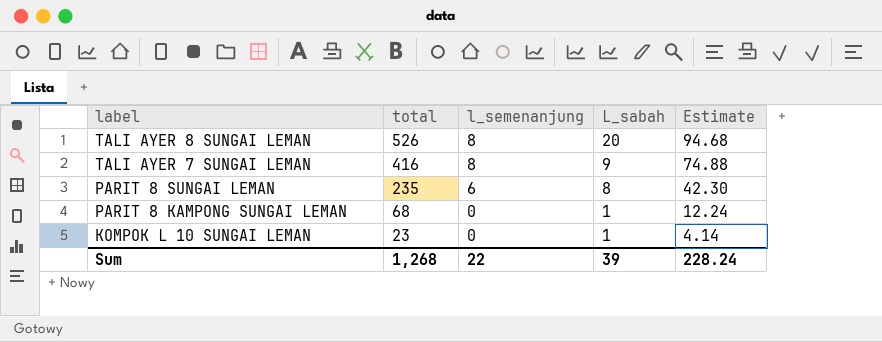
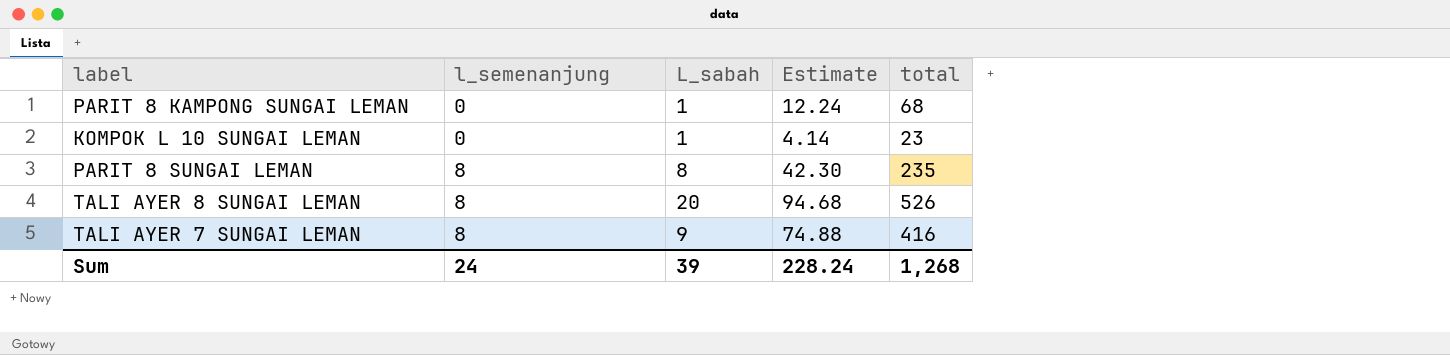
row order: label descending -> l_semenanjung ascending
column total | position: 2 -> 5
PARIT 8 SUNGAI LEMAN | l_semenanjung: 6 -> 8
Sum | l_semenanjung: 22 -> 24

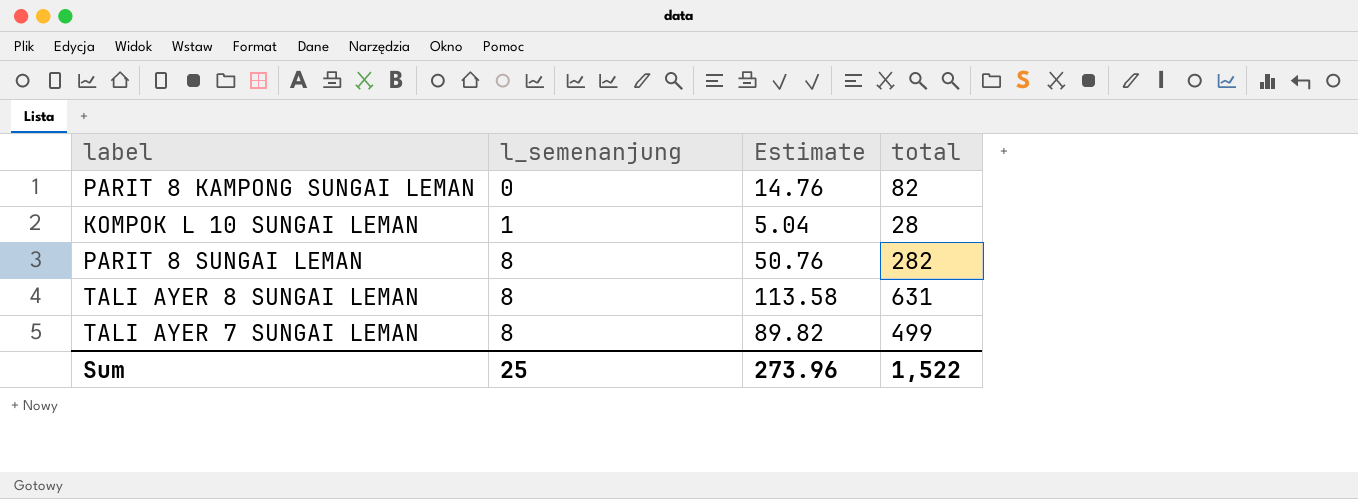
column L_sabah | position: 3 -> none
PARIT 8 KAMPONG SUNGAI LEMAN | Estimate: 12.24 -> 14.76
PARIT 8 KAMPONG SUNGAI LEMAN | total: 68 -> 82
KOMPOK L 10 SUNGAI LEMAN | l_semenanjung: 0 -> 1
KOMPOK L 10 SUNGAI LEMAN | Estimate: 4.14 -> 5.04
KOMPOK L 10 SUNGAI LEMAN | total: 23 -> 28
PARIT 8 SUNGAI LEMAN | Estimate: 42.30 -> 50.76
PARIT 8 SUNGAI LEMAN | total: 235 -> 282
TALI AYER 8 SUNGAI LEMAN | Estimate: 94.68 -> 113.58
TALI AYER 8 SUNGAI LEMAN | total: 526 -> 631
TALI AYER 7 SUNGAI LEMAN | Estimate: 74.88 -> 89.82
TALI AYER 7 SUNGAI LEMAN | total: 416 -> 499
Sum | l_semenanjung: 24 -> 25
Sum | Estimate: 228.24 -> 273.96
Sum | total: 1,268 -> 1,522

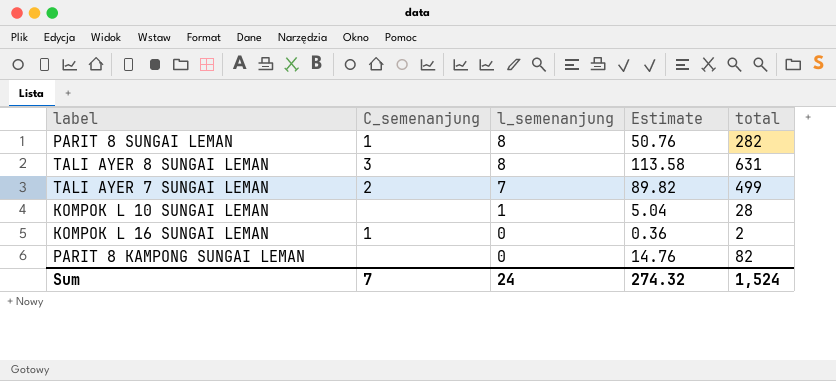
row order: l_semenanjung ascending -> l_semenanjung descending
column C_semenanjung | position: none -> 2
TALI AYER 7 SUNGAI LEMAN | l_semenanjung: 8 -> 7
row KOMPOK L 16 SUNGAI LEMAN: none -> 1 | 0 | 0.36 | 2
Sum | l_semenanjung: 25 -> 24
Sum | Estimate: 273.96 -> 274.32
Sum | total: 1,522 -> 1,524

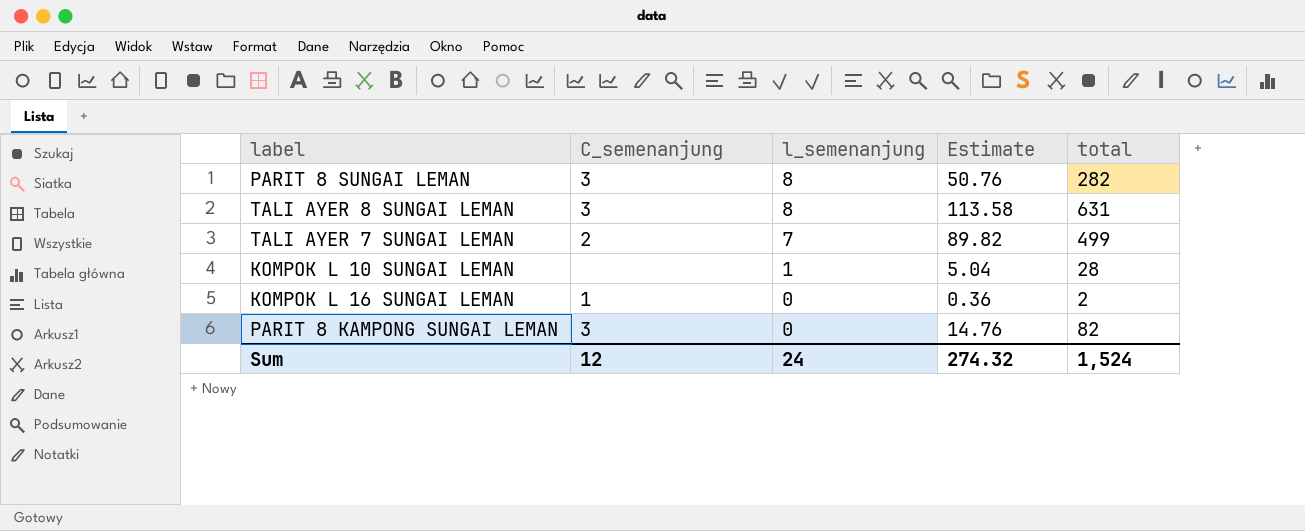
PARIT 8 SUNGAI LEMAN | C_semenanjung: 1 -> 3
PARIT 8 KAMPONG SUNGAI LEMAN | C_semenanjung: none -> 3
Sum | C_semenanjung: 7 -> 12

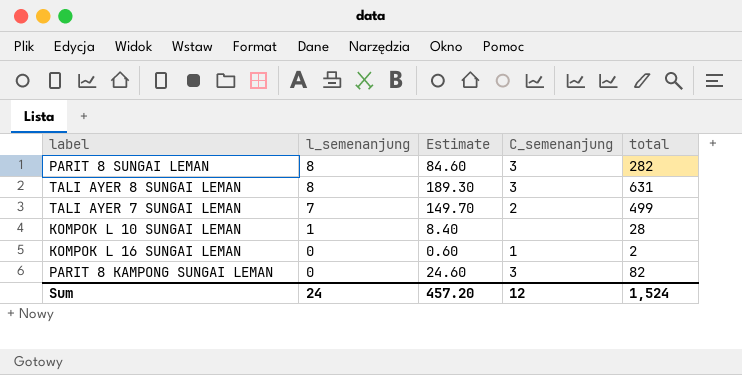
column Estimate | formula: [total] * 0.18 -> [total] * 0.3
column C_semenanjung | position: 2 -> 4
Sum | Estimate: 274.32 -> 457.20

